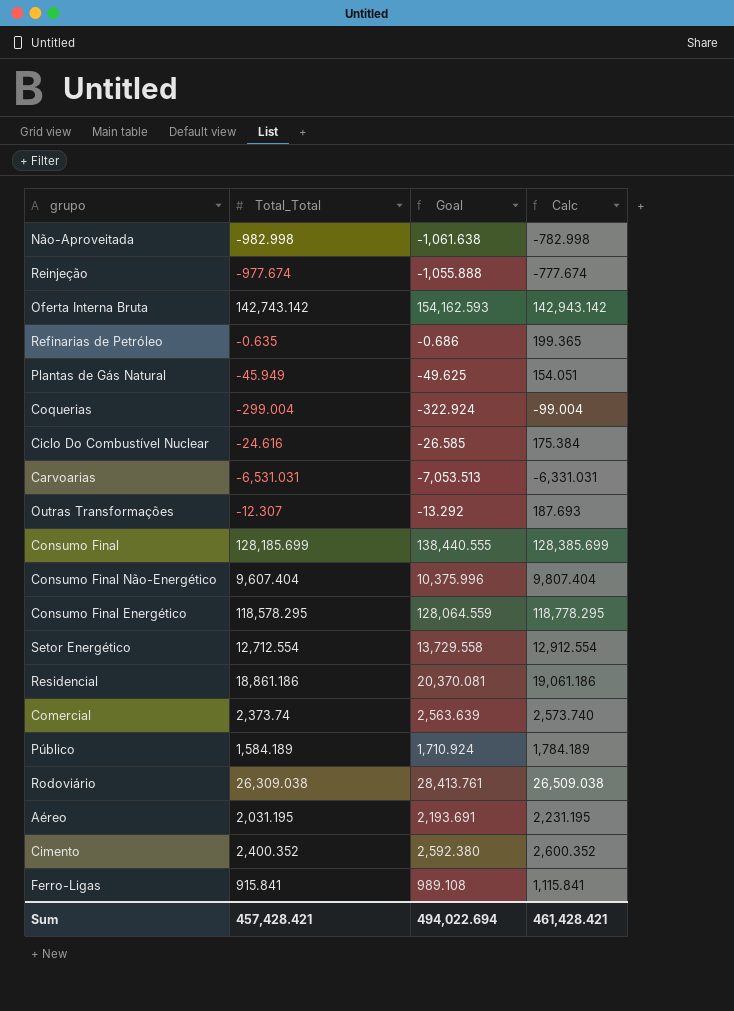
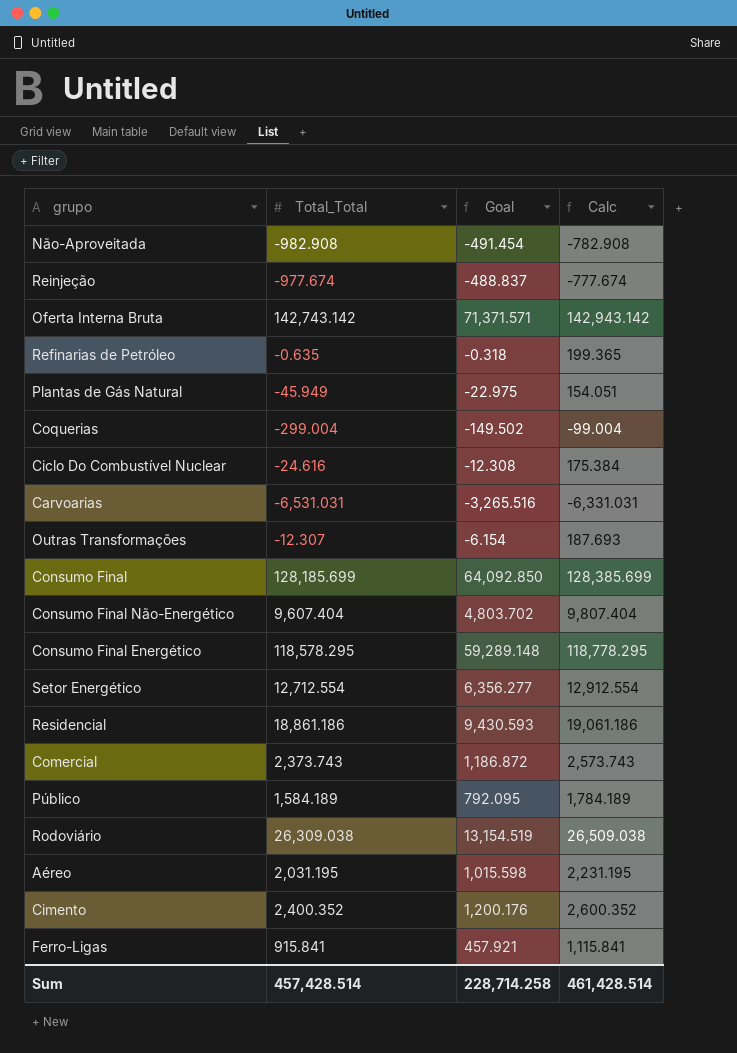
column Goal | formula: [Total_Total] * 1.08 -> [Total_Total] * 0.5
Não-Aproveitada | Total_Total: -982.998 -> -982.908
Não-Aproveitada | Calc: -782.998 -> -782.908
Comercial | Total_Total: 2,373.74 -> 2,373.743
Comercial | Calc: 2,573.740 -> 2,573.743
Sum | Total_Total: 457,428.421 -> 457,428.514
Sum | Goal: 494,022.694 -> 228,714.258
Sum | Calc: 461,428.421 -> 461,428.514

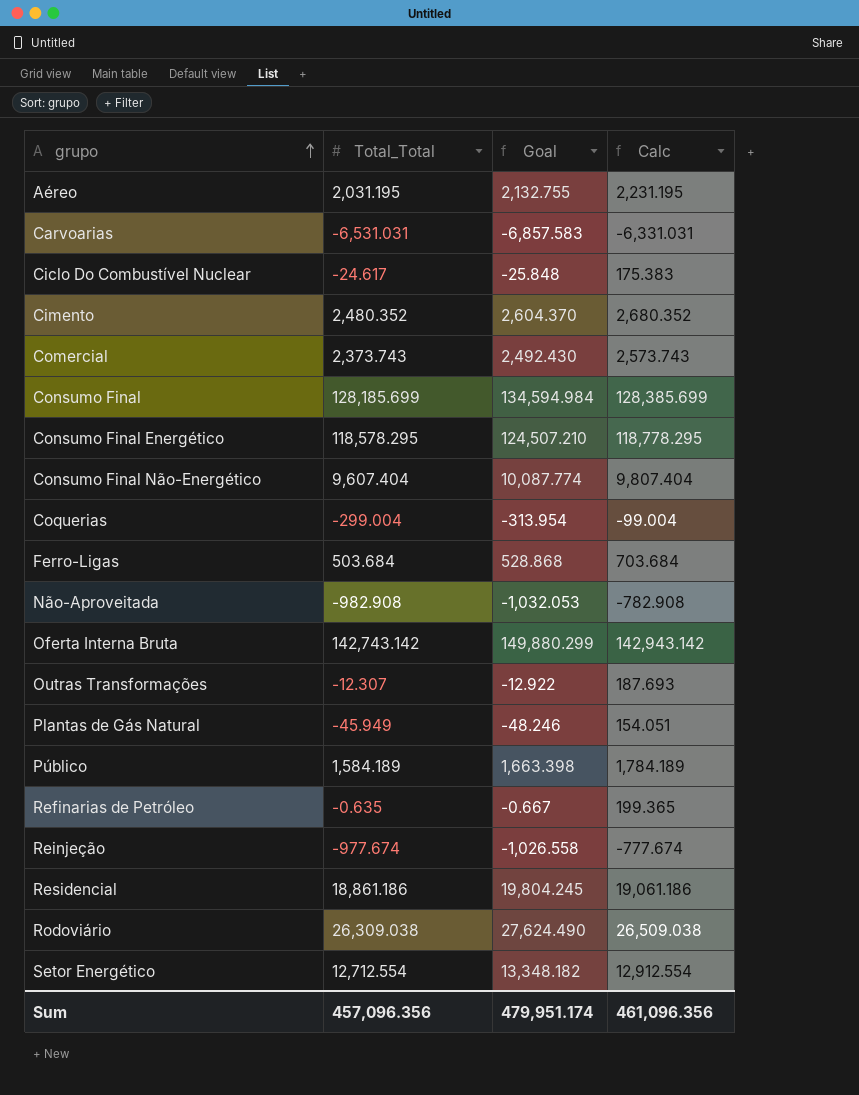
row order: none -> grupo ascending
column Goal | formula: [Total_Total] * 0.5 -> [Total_Total] * 1.05
Ciclo Do Combustível Nuclear | Total_Total: -24.616 -> -24.617
Ciclo Do Combustível Nuclear | Calc: 175.384 -> 175.383
Cimento | Total_Total: 2,400.352 -> 2,480.352
Cimento | Calc: 2,600.352 -> 2,680.352
Ferro-Ligas | Total_Total: 915.841 -> 503.684
Ferro-Ligas | Calc: 1,115.841 -> 703.684
Sum | Total_Total: 457,428.514 -> 457,096.356
Sum | Goal: 228,714.258 -> 479,951.174
Sum | Calc: 461,428.514 -> 461,096.356

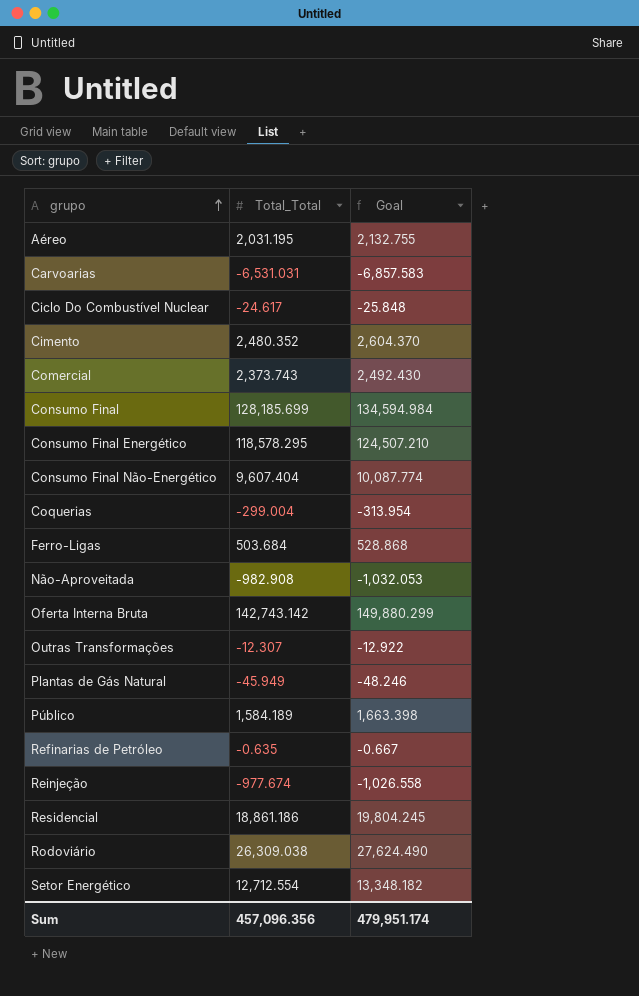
column Calc | formula: [Total_Total] + 200 -> none

